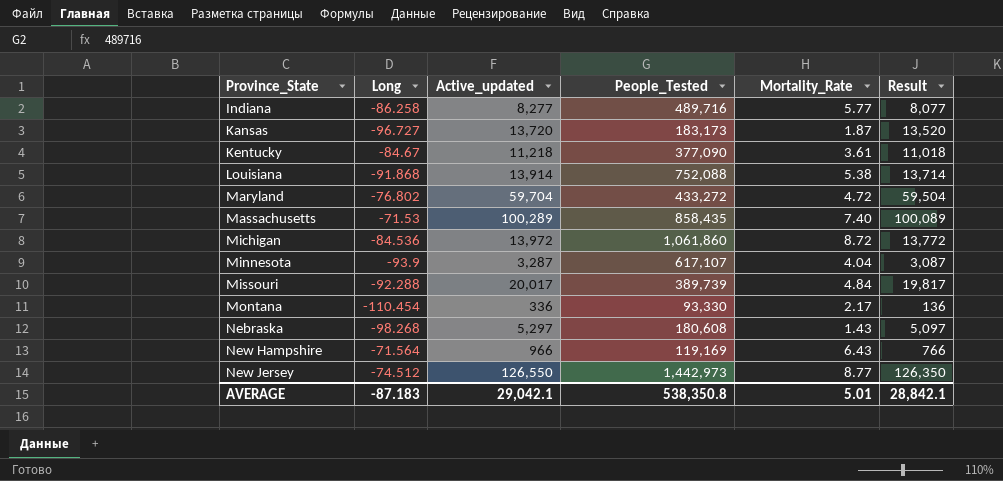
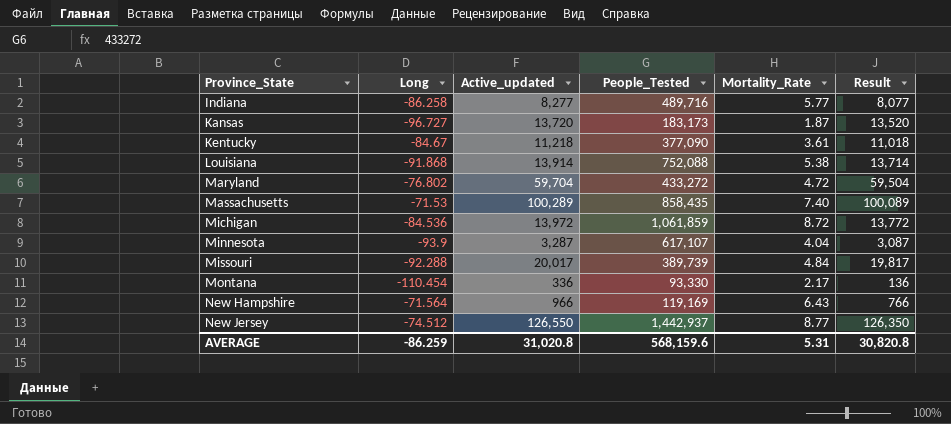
row Nebraska: -98.268 | 5,297 | 180,608 | 1.43 | 5,097 -> none
Michigan | People_Tested: 1,061,860 -> 1,061,859
New Jersey | People_Tested: 1,442,973 -> 1,442,937
AVERAGE | Long: -87.183 -> -86.259
AVERAGE | Active_updated: 29,042.1 -> 31,020.8
AVERAGE | People_Tested: 538,350.8 -> 568,159.6
AVERAGE | Mortality_Rate: 5.01 -> 5.31
AVERAGE | Result: 28,842.1 -> 30,820.8

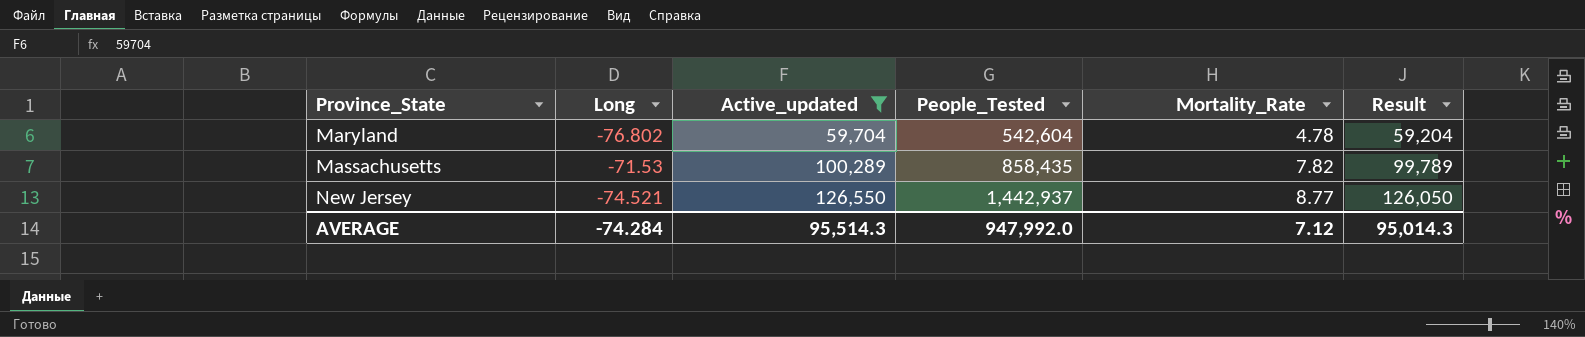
filter: none -> Active_updated >= 59,704
column Result | formula: [Active_updated] - 200 -> [Active_updated] - 500
Maryland | People_Tested: 433,272 -> 542,604
Maryland | Mortality_Rate: 4.72 -> 4.78
Massachusetts | Mortality_Rate: 7.40 -> 7.82
New Jersey | Long: -74.512 -> -74.521
AVERAGE | Long: -86.259 -> -74.284
AVERAGE | Active_updated: 31,020.8 -> 95,514.3
AVERAGE | People_Tested: 568,159.6 -> 947,992.0
AVERAGE | Mortality_Rate: 5.31 -> 7.12
AVERAGE | Result: 30,820.8 -> 95,014.3

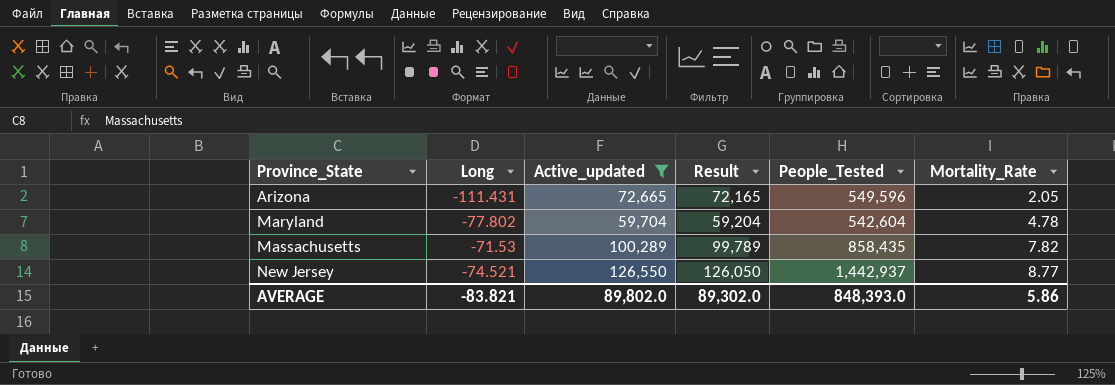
column Result | position: 6 -> 4
row Arizona: none -> -111.431 | 72,665 | 72,165 | 549,596 | 2.05
Maryland | Long: -76.802 -> -77.802
AVERAGE | Long: -74.284 -> -83.821
AVERAGE | Active_updated: 95,514.3 -> 89,802.0
AVERAGE | Result: 95,014.3 -> 89,302.0
AVERAGE | People_Tested: 947,992.0 -> 848,393.0
AVERAGE | Mortality_Rate: 7.12 -> 5.86

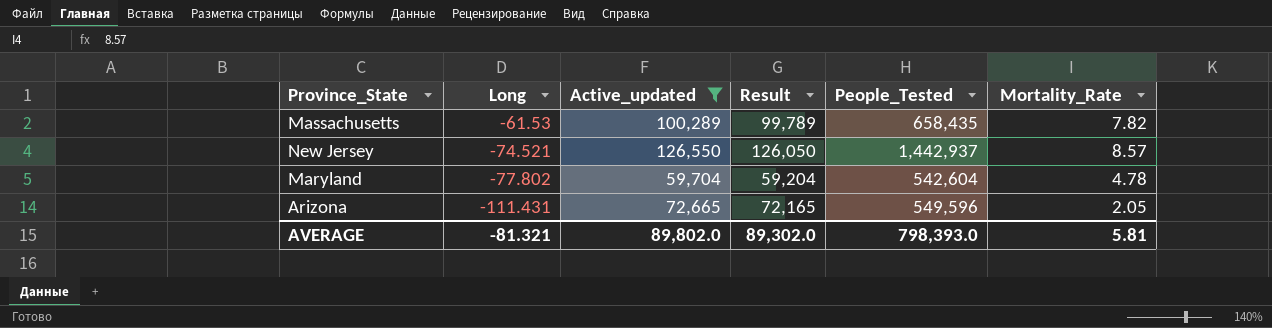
row order: Province_State ascending -> Long descending
Massachusetts | Long: -71.53 -> -61.53
Massachusetts | People_Tested: 858,435 -> 658,435
New Jersey | Mortality_Rate: 8.77 -> 8.57
AVERAGE | Long: -83.821 -> -81.321
AVERAGE | People_Tested: 848,393.0 -> 798,393.0
AVERAGE | Mortality_Rate: 5.86 -> 5.81

